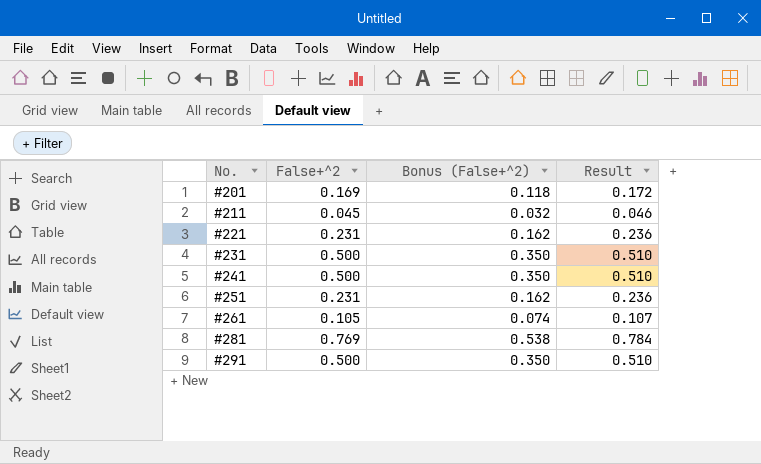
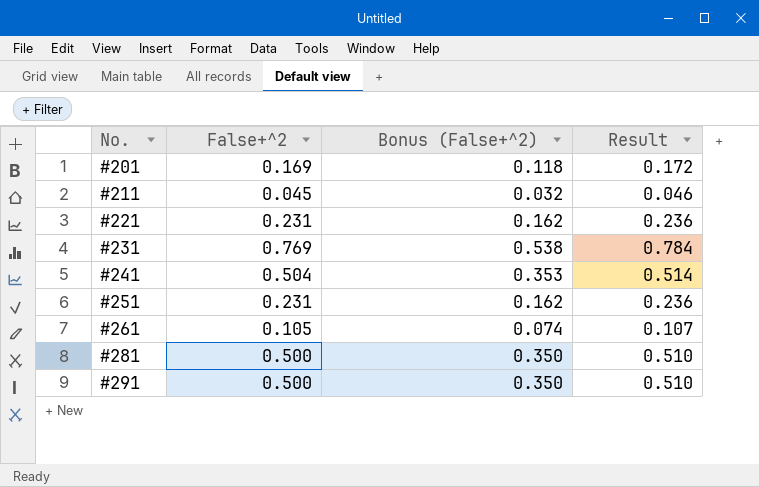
#231 | False+^2: 0.500 -> 0.769
#231 | Bonus (False+^2): 0.350 -> 0.538
#231 | Result: 0.510 -> 0.784
#241 | False+^2: 0.500 -> 0.504
#241 | Bonus (False+^2): 0.350 -> 0.353
#241 | Result: 0.510 -> 0.514
#281 | False+^2: 0.769 -> 0.500
#281 | Bonus (False+^2): 0.538 -> 0.350
#281 | Result: 0.784 -> 0.510

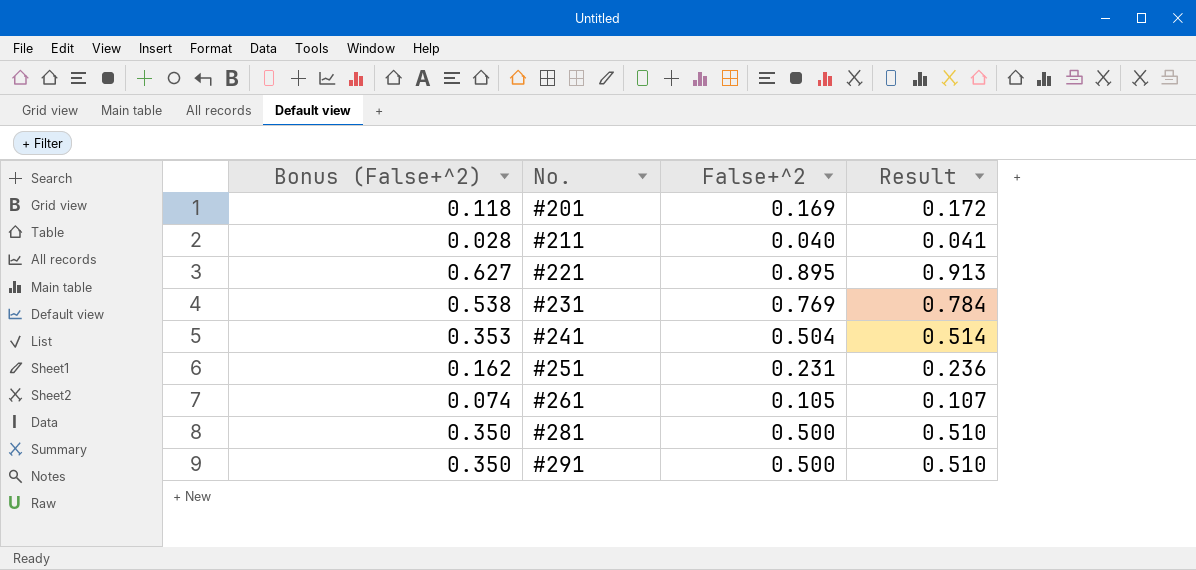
column Bonus (False+^2) | position: 3 -> 1
#211 | Bonus (False+^2): 0.032 -> 0.028
#211 | False+^2: 0.045 -> 0.040
#211 | Result: 0.046 -> 0.041
#221 | Bonus (False+^2): 0.162 -> 0.627
#221 | False+^2: 0.231 -> 0.895
#221 | Result: 0.236 -> 0.913

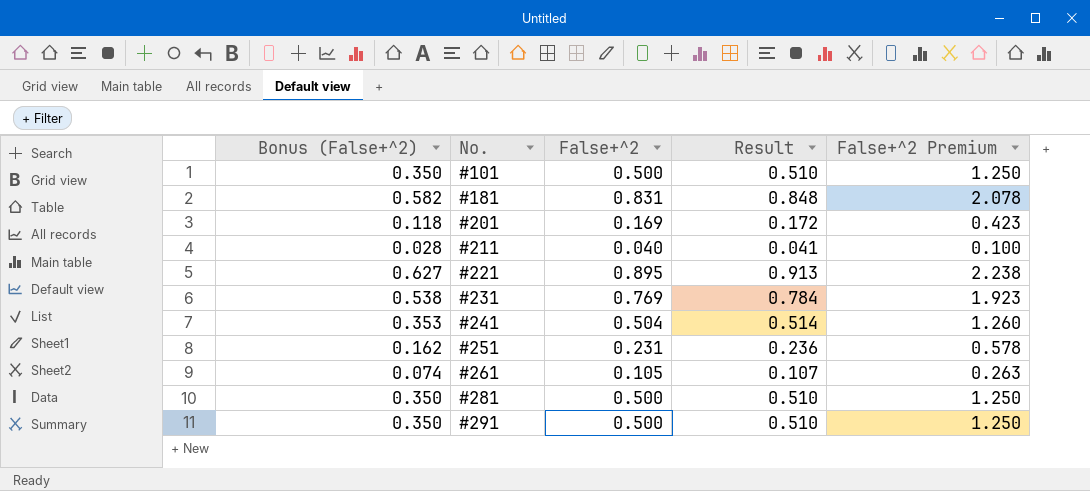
column False+^2 Premium | formula: none -> [False+^2] * 2.5
row #101: none -> 0.350 | 0.500 | 0.510 | 1.250
row #181: none -> 0.582 | 0.831 | 0.848 | 2.078

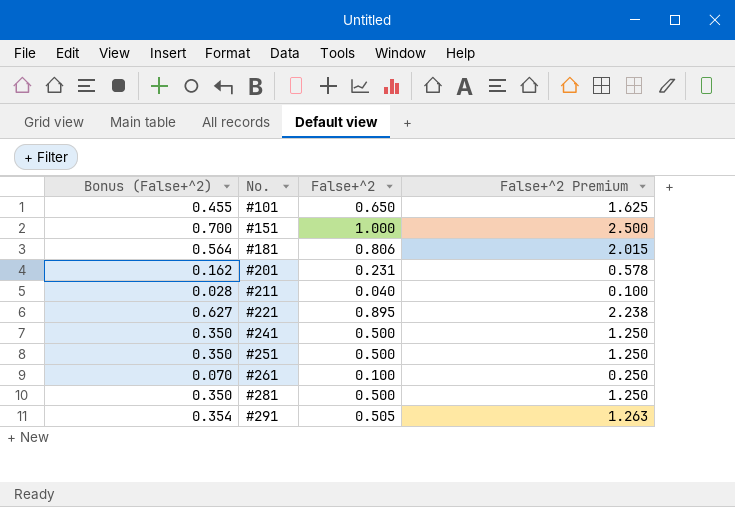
column Result | formula: [False+^2] * 1.02 -> none
row #231: 0.538 | 0.769 | 0.784 | 1.923 -> none
#101 | Bonus (False+^2): 0.350 -> 0.455
#101 | False+^2: 0.500 -> 0.650
#101 | False+^2 Premium: 1.250 -> 1.625
row #151: none -> 0.700 | 1.000 | 2.500
#181 | Bonus (False+^2): 0.582 -> 0.564
#181 | False+^2: 0.831 -> 0.806
#181 | False+^2 Premium: 2.078 -> 2.015
#201 | Bonus (False+^2): 0.118 -> 0.162
#201 | False+^2: 0.169 -> 0.231
#201 | False+^2 Premium: 0.423 -> 0.578
#241 | Bonus (False+^2): 0.353 -> 0.350
#241 | False+^2: 0.504 -> 0.500
#241 | False+^2 Premium: 1.260 -> 1.250
#251 | Bonus (False+^2): 0.162 -> 0.350
#251 | False+^2: 0.231 -> 0.500
#251 | False+^2 Premium: 0.578 -> 1.250
#261 | Bonus (False+^2): 0.074 -> 0.070
#261 | False+^2: 0.105 -> 0.100
#261 | False+^2 Premium: 0.263 -> 0.250
#291 | Bonus (False+^2): 0.350 -> 0.354
#291 | False+^2: 0.500 -> 0.505
#291 | False+^2 Premium: 1.250 -> 1.263

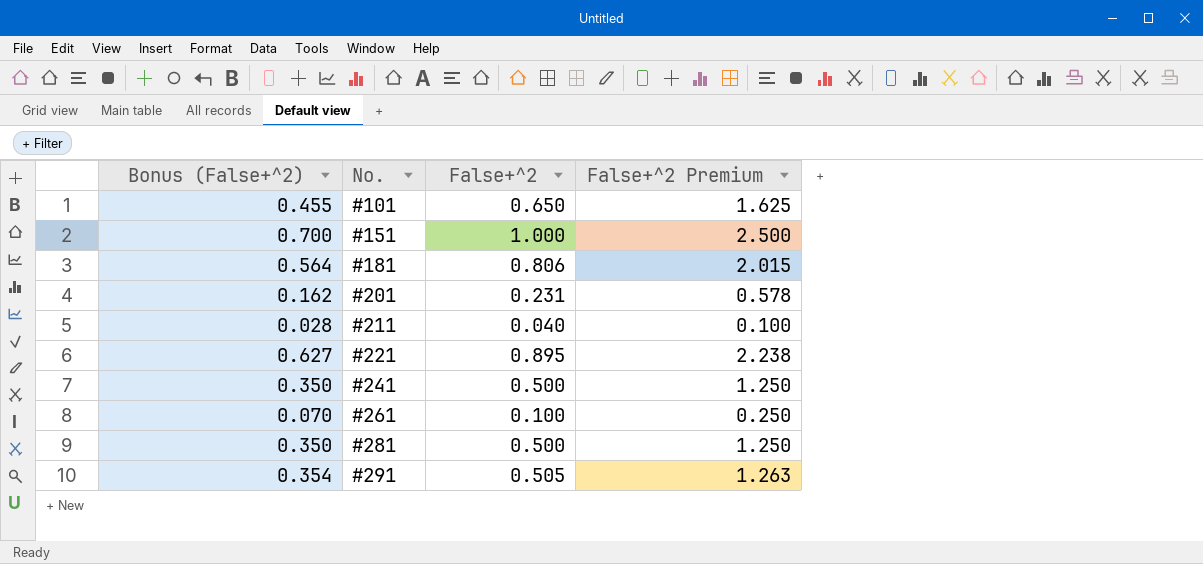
row #251: 0.350 | 0.500 | 1.250 -> none

